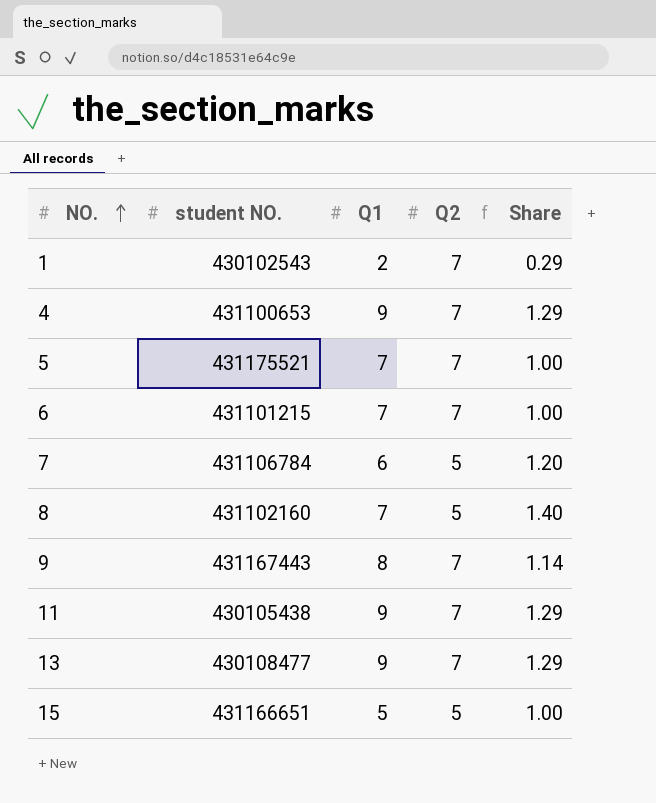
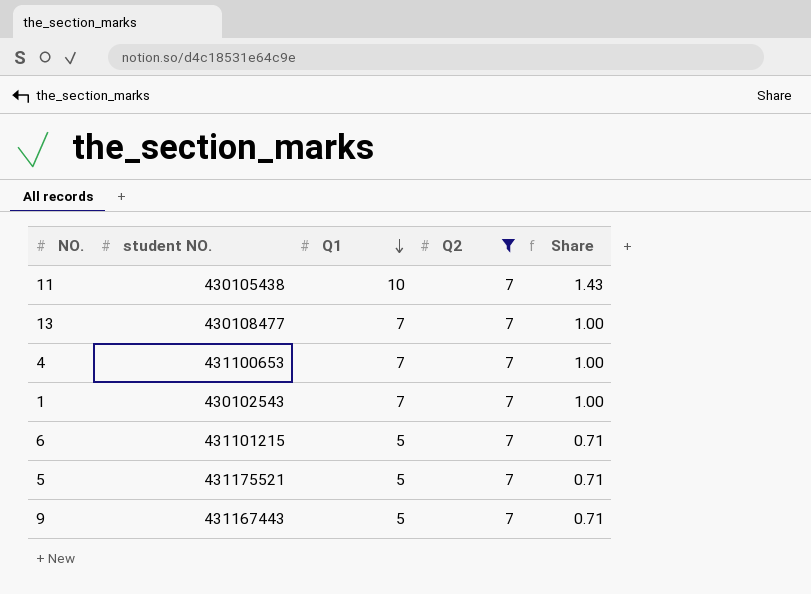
filter: none -> Q2 = 7
row order: NO. ascending -> Q1 descending
11 | Q1: 9 -> 10
11 | Share: 1.29 -> 1.43
13 | Q1: 9 -> 7
13 | Share: 1.29 -> 1.00
4 | Q1: 9 -> 7
4 | Share: 1.29 -> 1.00
1 | Q1: 2 -> 7
1 | Share: 0.29 -> 1.00
6 | Q1: 7 -> 5
6 | Share: 1.00 -> 0.71
5 | Q1: 7 -> 5
5 | Share: 1.00 -> 0.71
9 | Q1: 8 -> 5
9 | Share: 1.14 -> 0.71

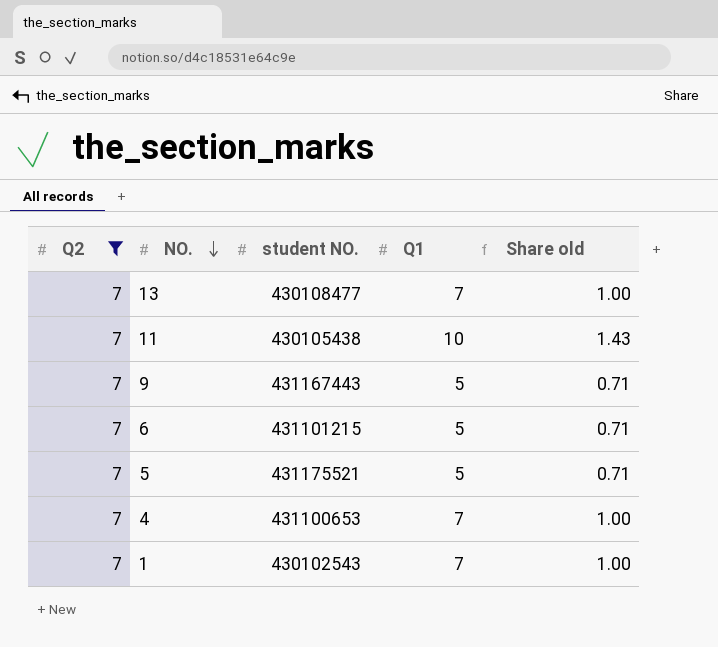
row order: Q1 descending -> NO. descending
column Q2 | position: 4 -> 1
column name: Share -> Share old

